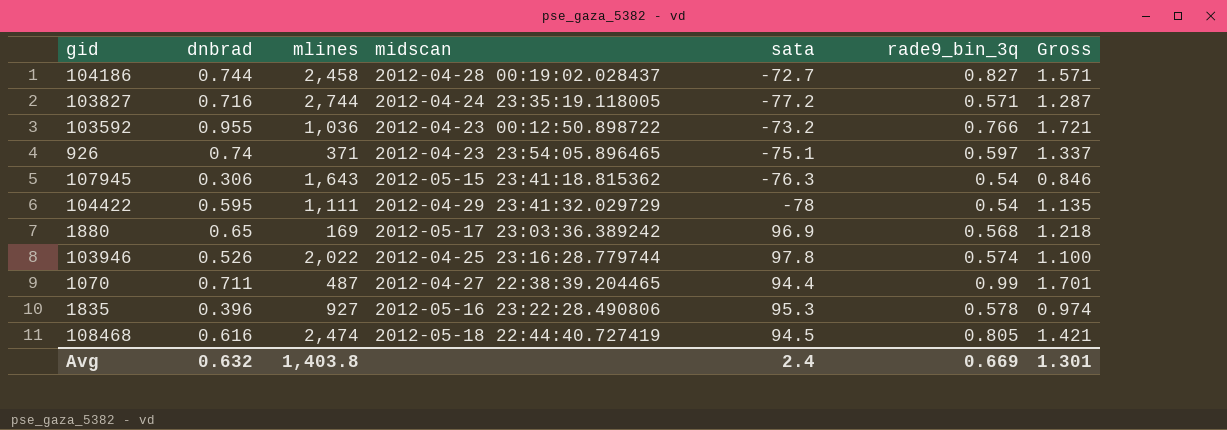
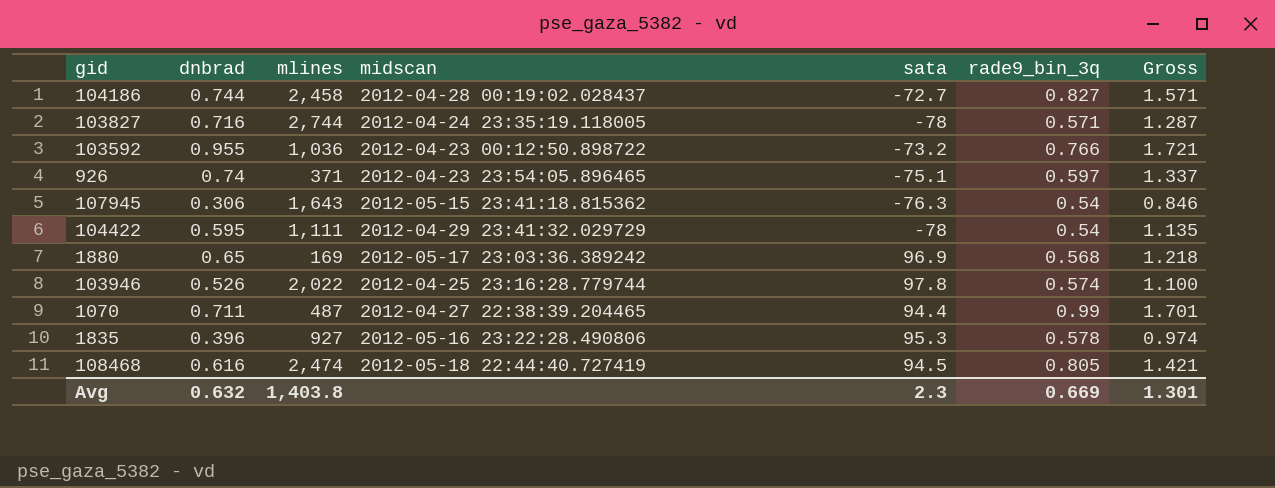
103827 | sata: -77.2 -> -78
Avg | sata: 2.4 -> 2.3

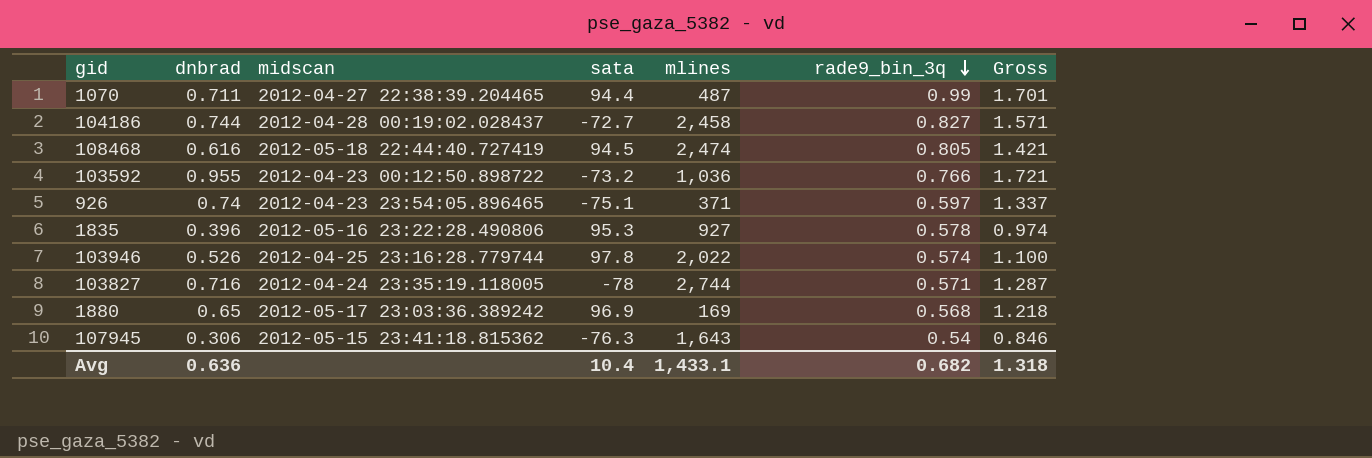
row order: none -> rade9_bin_3q descending
column mlines | position: 3 -> 5
row 104422: 0.595 | 1,111 | 2012-04-29 23:41:32.029729 | -78 | 0.54 | 1.135 -> none
Avg | dnbrad: 0.632 -> 0.636
Avg | sata: 2.3 -> 10.4
Avg | mlines: 1,403.8 -> 1,433.1
Avg | rade9_bin_3q: 0.669 -> 0.682
Avg | Gross: 1.301 -> 1.318

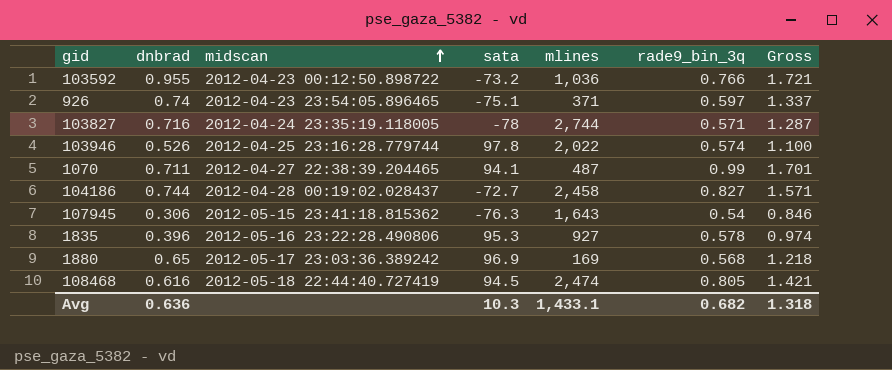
row order: rade9_bin_3q descending -> midscan ascending
1070 | sata: 94.4 -> 94.1
Avg | sata: 10.4 -> 10.3

